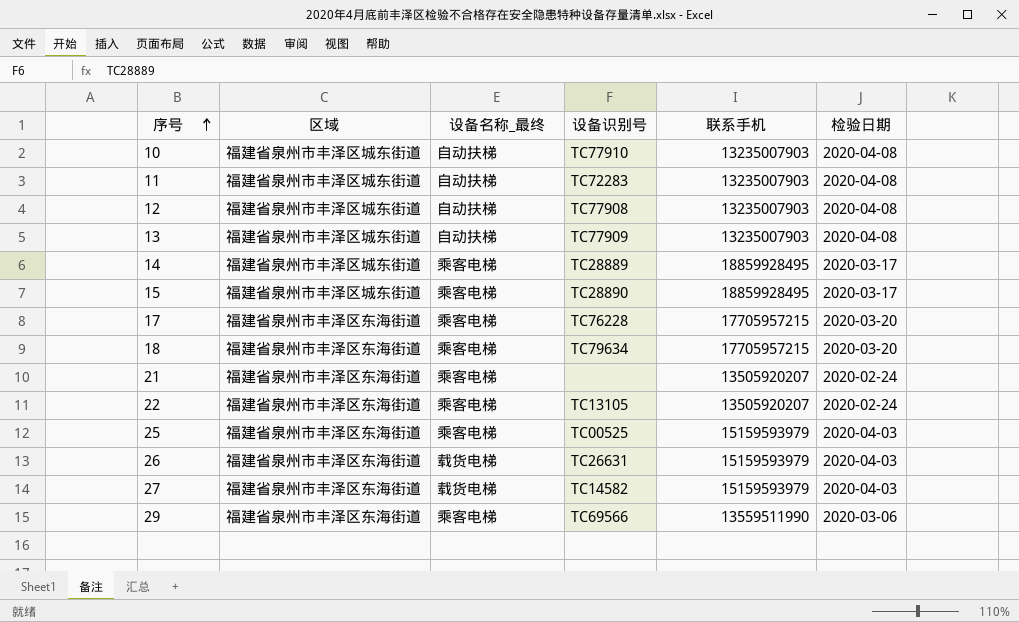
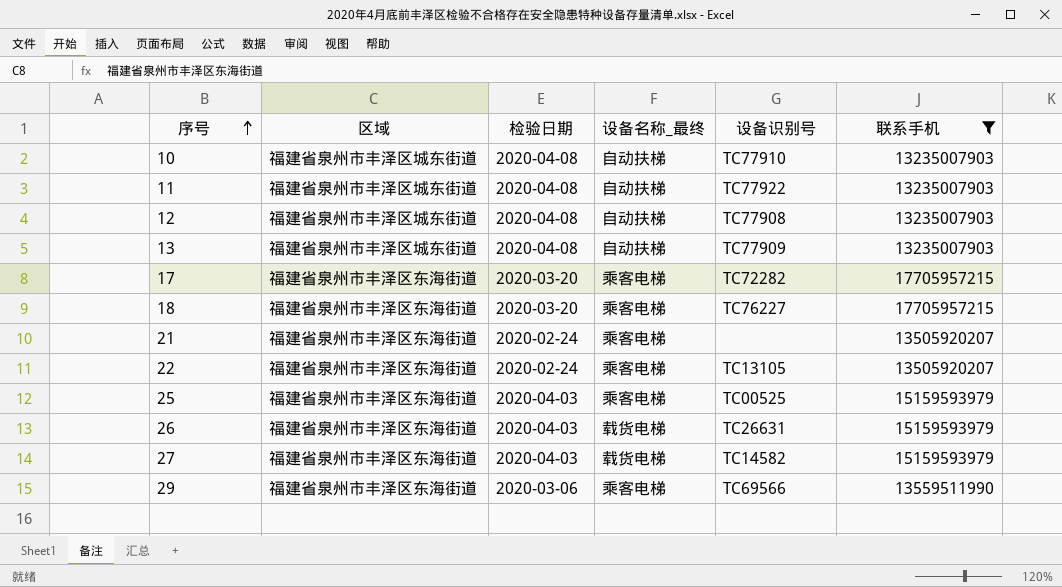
filter: none -> 联系手机 != 18859928495
column 检验日期 | position: 6 -> 3
11 | 设备识别号: TC72283 -> TC77922
17 | 设备识别号: TC76228 -> TC72282
18 | 设备识别号: TC79634 -> TC76227

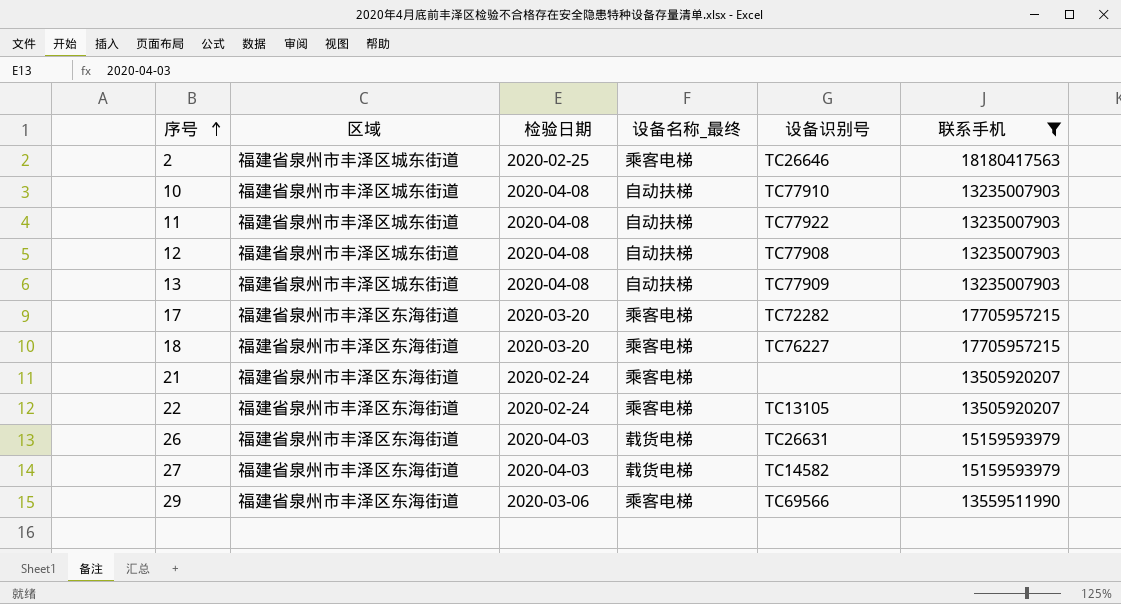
row 25: 福建省泉州市丰泽区东海街道 | 2020-04-03 | 乘客电梯 | TC00525 | 15159593979 -> none
row 2: none -> 福建省泉州市丰泽区城东街道 | 2020-02-25 | 乘客电梯 | TC26646 | 18180417563

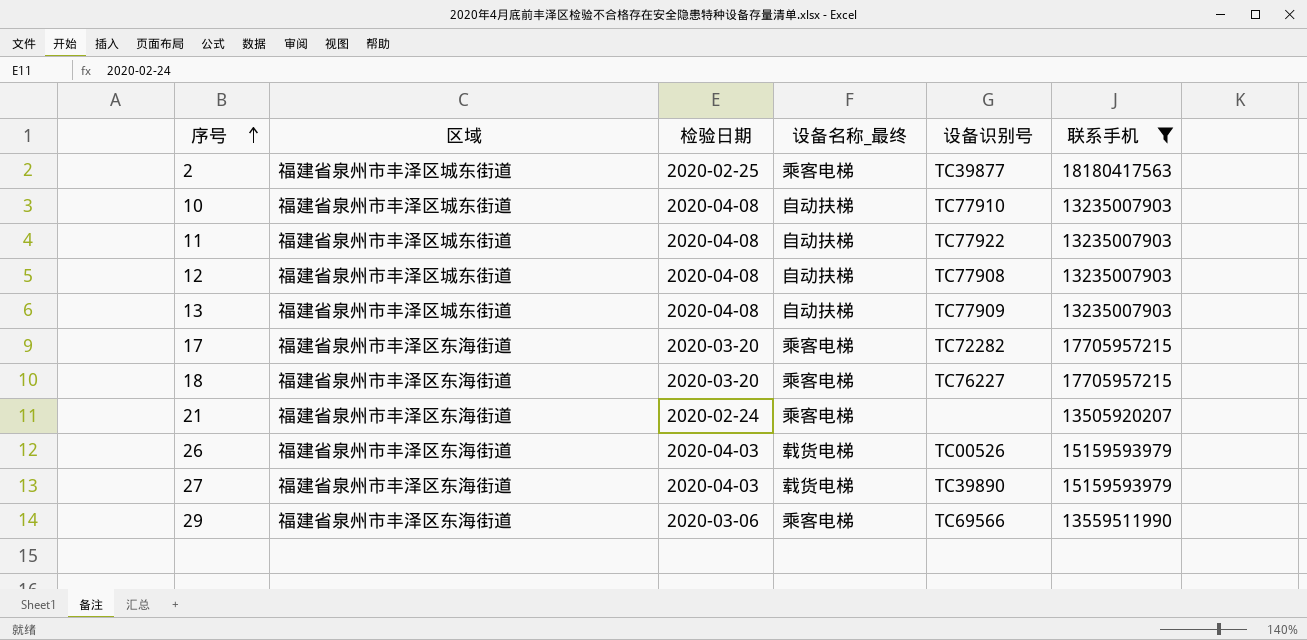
row 22: 福建省泉州市丰泽区东海街道 | 2020-02-24 | 乘客电梯 | TC13105 | 13505920207 -> none
2 | 设备识别号: TC26646 -> TC39877
26 | 设备识别号: TC26631 -> TC00526
27 | 设备识别号: TC14582 -> TC39890

